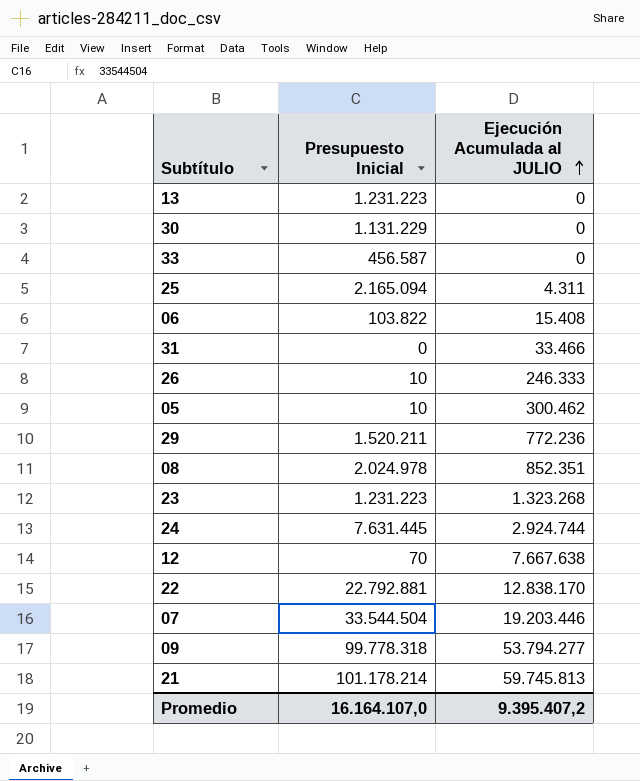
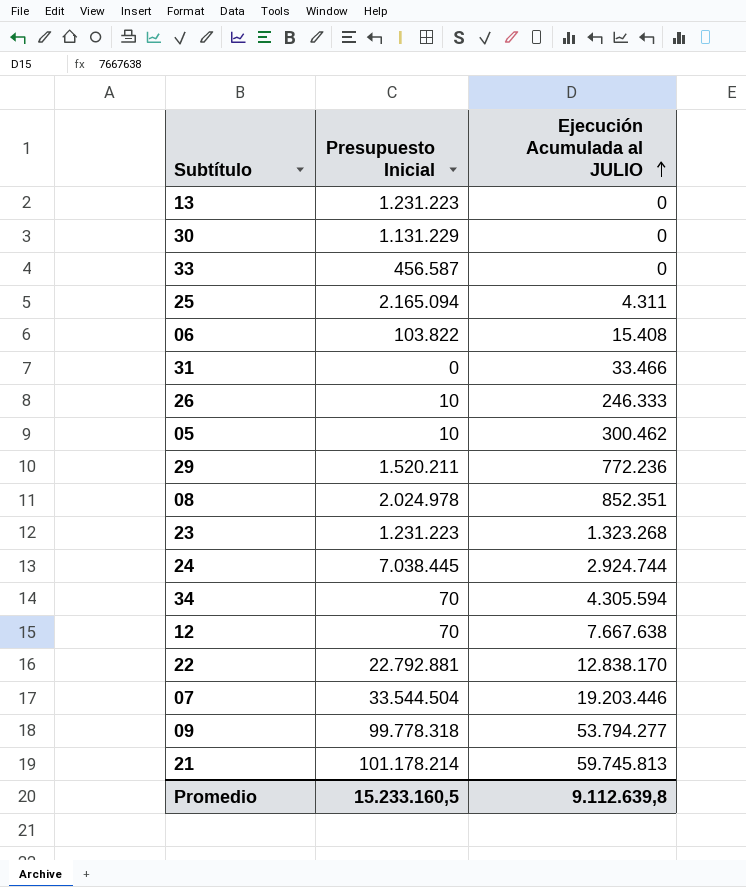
24 | Presupuesto Inicial: 7.631.445 -> 7.038.445
row 34: none -> 70 | 4.305.594
Promedio | Presupuesto Inicial: 16.164.107,0 -> 15.233.160,5
Promedio | Ejecución Acumulada al JULIO: 9.395.407,2 -> 9.112.639,8

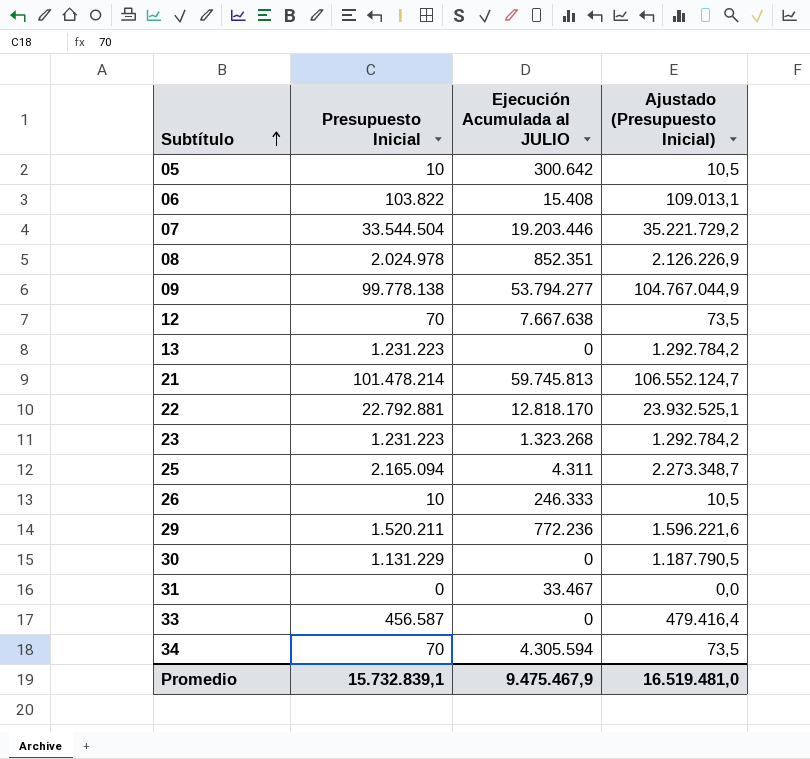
row order: Ejecución Acumulada al JULIO ascending -> Subtítulo ascending
column Ajustado (Presupuesto Inicial) | formula: none -> [Presupuesto Inicial] * 1,05
row 24: 7.038.445 | 2.924.744 -> none
05 | Ejecución Acumulada al JULIO: 300.462 -> 300.642
09 | Presupuesto Inicial: 99.778.318 -> 99.778.138
21 | Presupuesto Inicial: 101.178.214 -> 101.478.214
22 | Ejecución Acumulada al JULIO: 12.838.170 -> 12.818.170
31 | Ejecución Acumulada al JULIO: 33.466 -> 33.467
Promedio | Presupuesto Inicial: 15.233.160,5 -> 15.732.839,1
Promedio | Ejecución Acumulada al JULIO: 9.112.639,8 -> 9.475.467,9

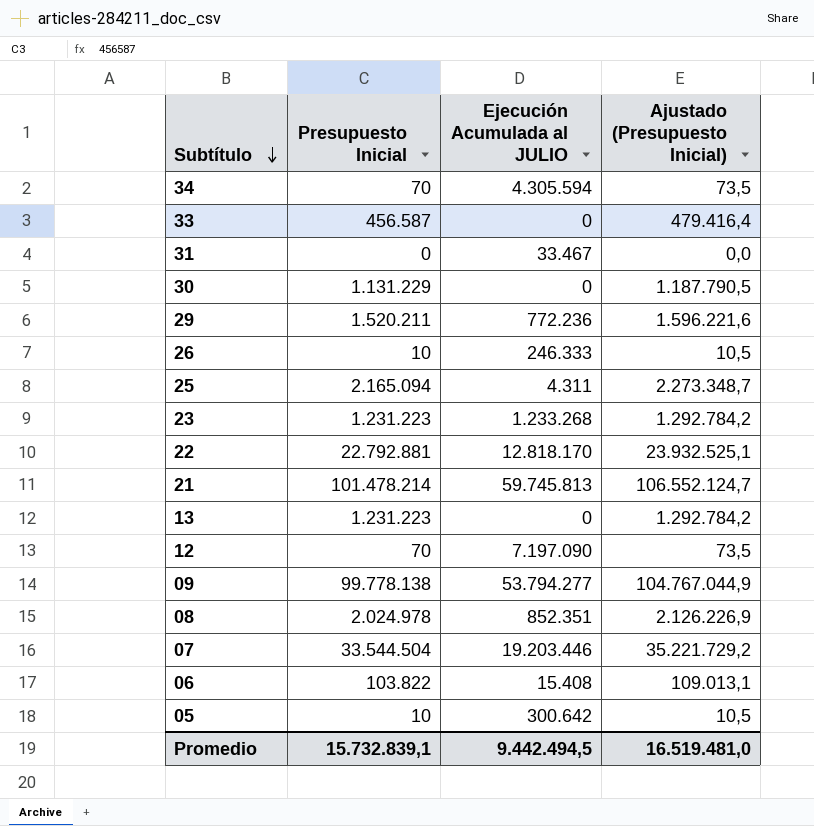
row order: Subtítulo ascending -> Subtítulo descending
23 | Ejecución Acumulada al JULIO: 1.323.268 -> 1.233.268
12 | Ejecución Acumulada al JULIO: 7.667.638 -> 7.197.090
Promedio | Ejecución Acumulada al JULIO: 9.475.467,9 -> 9.442.494,5

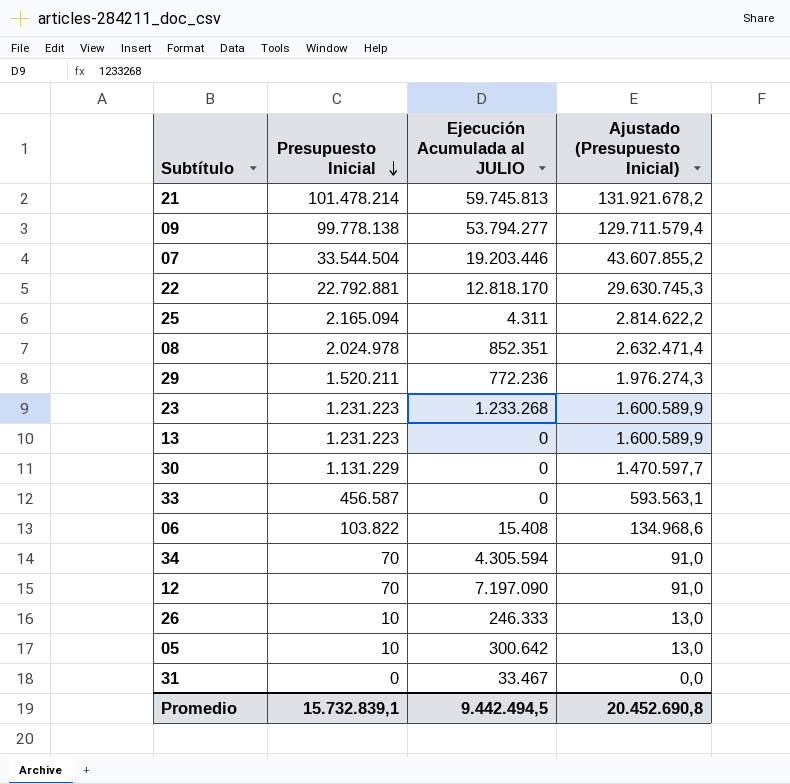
row order: Subtítulo descending -> Presupuesto Inicial descending
column Ajustado (Presupuesto Inicial) | formula: [Presupuesto Inicial] * 1,05 -> [Presupuesto Inicial] * 1,3
Promedio | Ajustado (Presupuesto Inicial): 16.519.481,0 -> 20.452.690,8

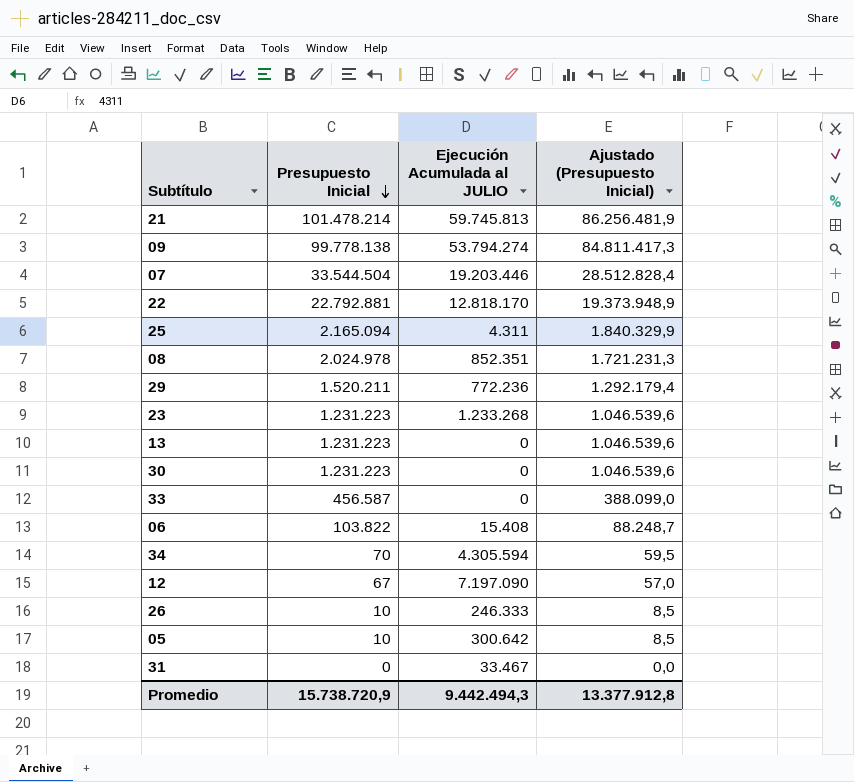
column Ajustado (Presupuesto Inicial) | formula: [Presupuesto Inicial] * 1,3 -> [Presupuesto Inicial] * 0,85
09 | Ejecución Acumulada al JULIO: 53.794.277 -> 53.794.274
30 | Presupuesto Inicial: 1.131.229 -> 1.231.223
12 | Presupuesto Inicial: 70 -> 67
Promedio | Presupuesto Inicial: 15.732.839,1 -> 15.738.720,9
Promedio | Ejecución Acumulada al JULIO: 9.442.494,5 -> 9.442.494,3
Promedio | Ajustado (Presupuesto Inicial): 20.452.690,8 -> 13.377.912,8

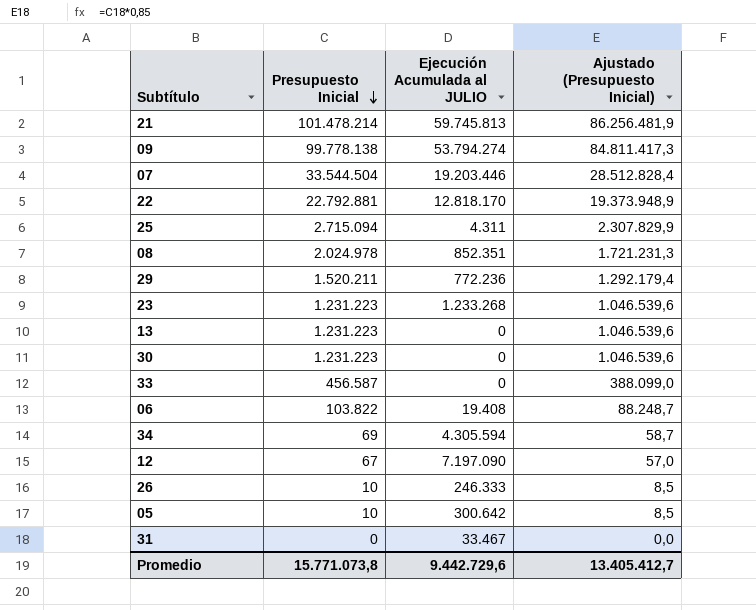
25 | Presupuesto Inicial: 2.165.094 -> 2.715.094
25 | Ajustado (Presupuesto Inicial): 1.840.329,9 -> 2.307.829,9
06 | Ejecución Acumulada al JULIO: 15.408 -> 19.408
34 | Presupuesto Inicial: 70 -> 69
34 | Ajustado (Presupuesto Inicial): 59,5 -> 58,7
Promedio | Presupuesto Inicial: 15.738.720,9 -> 15.771.073,8
Promedio | Ejecución Acumulada al JULIO: 9.442.494,3 -> 9.442.729,6
Promedio | Ajustado (Presupuesto Inicial): 13.377.912,8 -> 13.405.412,7

